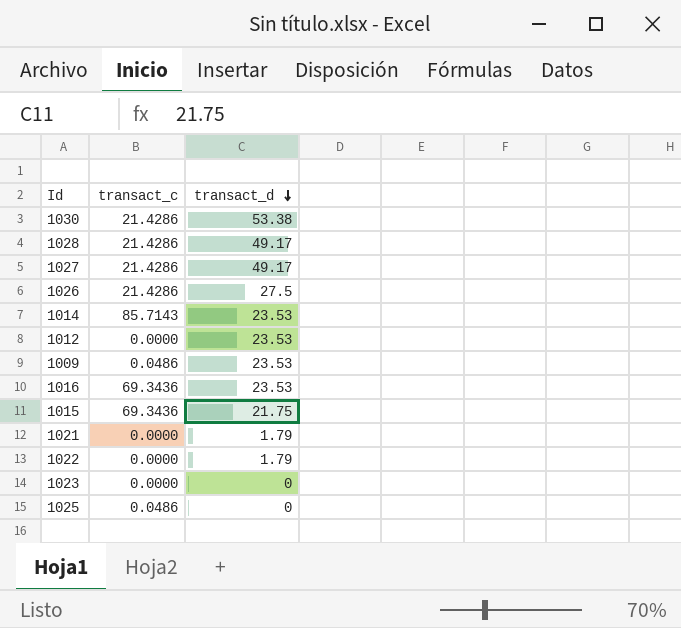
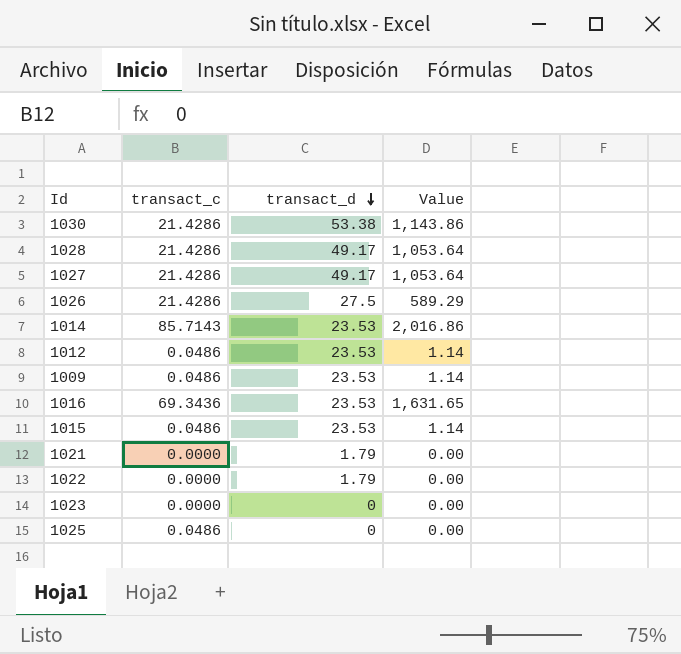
column Value | formula: none -> [transact_c] * [transact_d]
1012 | transact_c: 0.0000 -> 0.0486
1015 | transact_c: 69.3436 -> 0.0486
1015 | transact_d: 21.75 -> 23.53

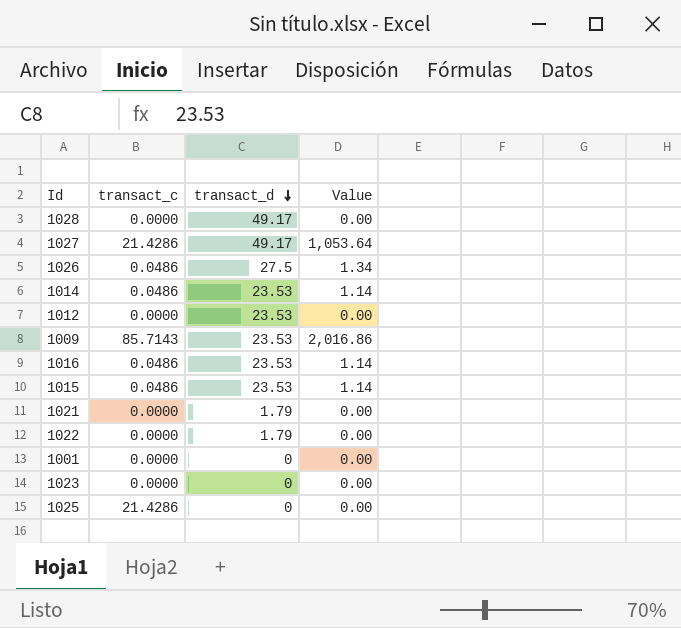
row 1030: 21.4286 | 53.38 | 1,143.86 -> none
1028 | transact_c: 21.4286 -> 0.0000
1028 | Value: 1,053.64 -> 0.00
1026 | transact_c: 21.4286 -> 0.0486
1026 | Value: 589.29 -> 1.34
1014 | transact_c: 85.7143 -> 0.0486
1014 | Value: 2,016.86 -> 1.14
1012 | transact_c: 0.0486 -> 0.0000
1012 | Value: 1.14 -> 0.00
1009 | transact_c: 0.0486 -> 85.7143
1009 | Value: 1.14 -> 2,016.86
1016 | transact_c: 69.3436 -> 0.0486
1016 | Value: 1,631.65 -> 1.14
row 1001: none -> 0.0000 | 0 | 0.00
1025 | transact_c: 0.0486 -> 21.4286

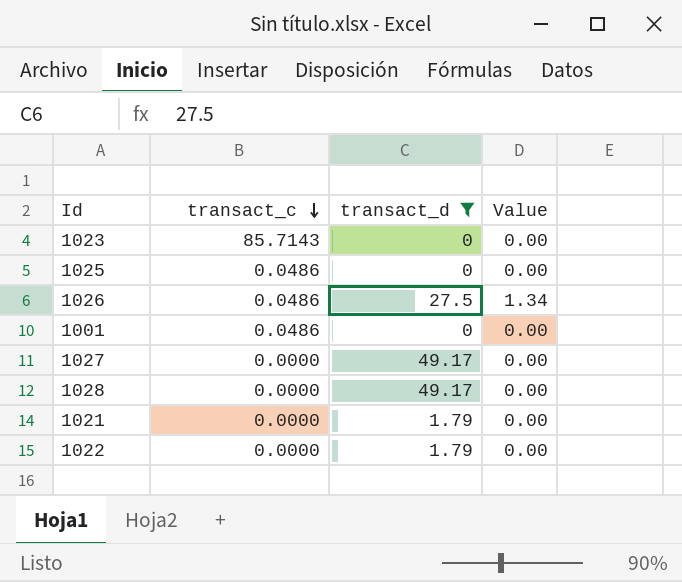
filter: none -> transact_d != 23.53
row order: transact_d descending -> transact_c descending
1023 | transact_c: 0.0000 -> 85.7143
1025 | transact_c: 21.4286 -> 0.0486
1001 | transact_c: 0.0000 -> 0.0486
1027 | transact_c: 21.4286 -> 0.0000
1027 | Value: 1,053.64 -> 0.00

